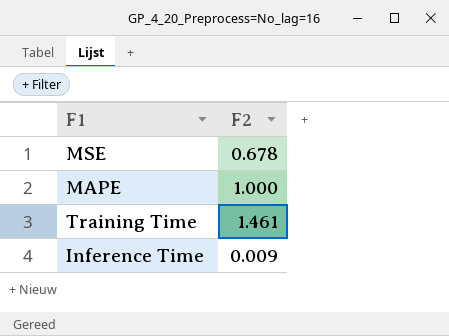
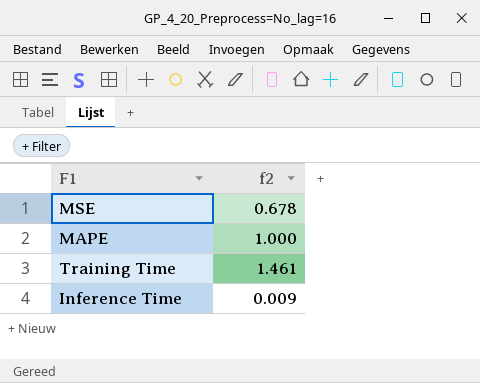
column name: F2 -> f2

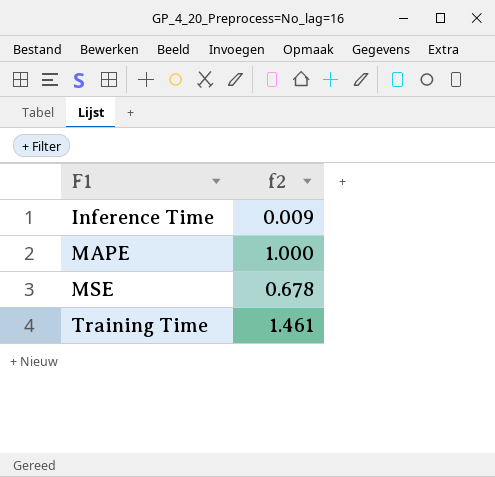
row order: none -> F1 ascending

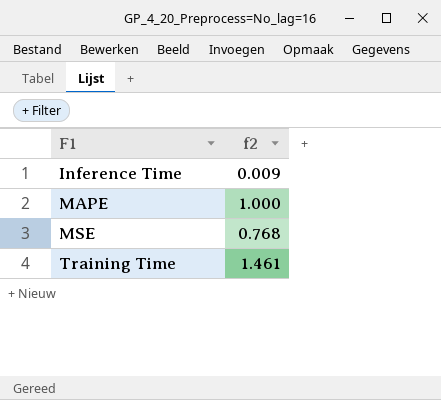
MSE | f2: 0.678 -> 0.768

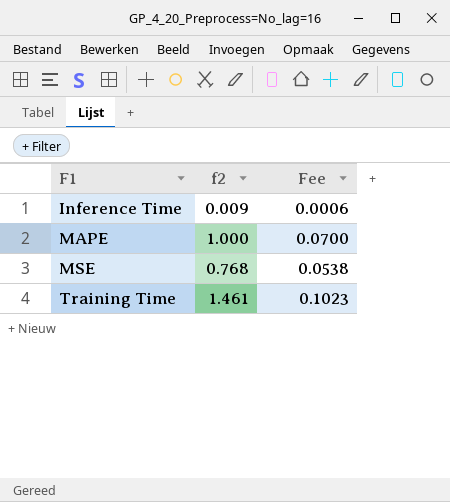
column Fee | formula: none -> [f2] * 0.07

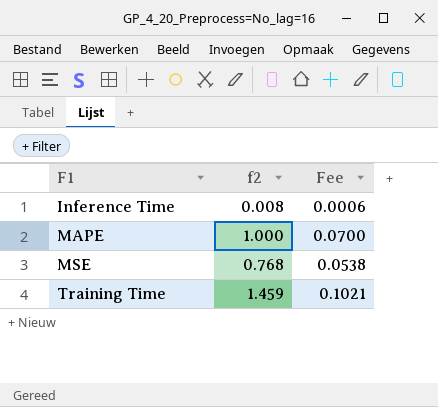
Inference Time | f2: 0.009 -> 0.008
Training Time | f2: 1.461 -> 1.459
Training Time | Fee: 0.1023 -> 0.1021

